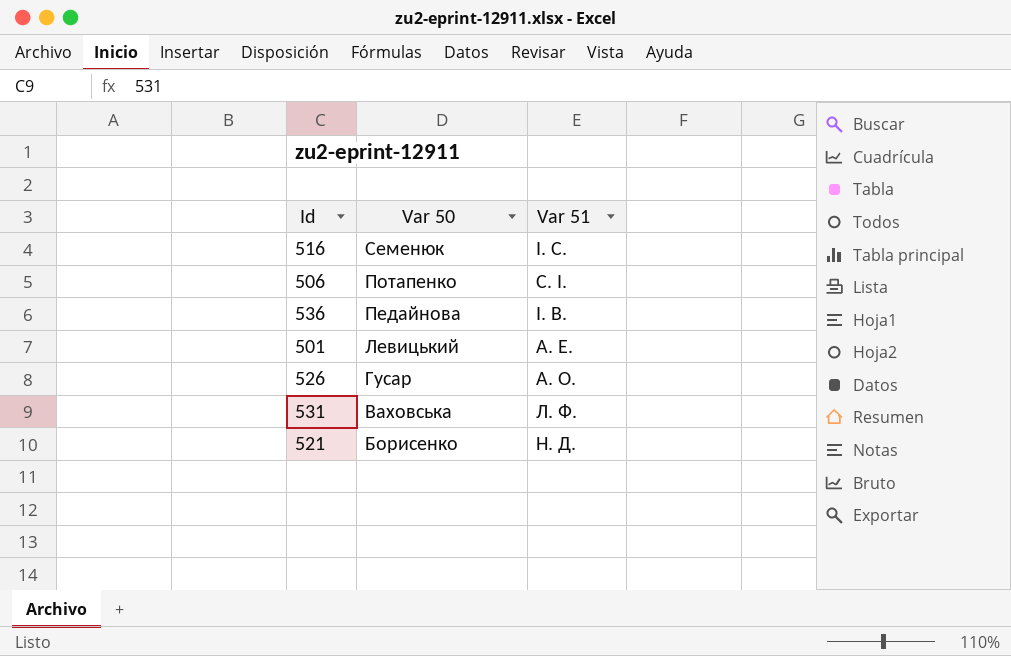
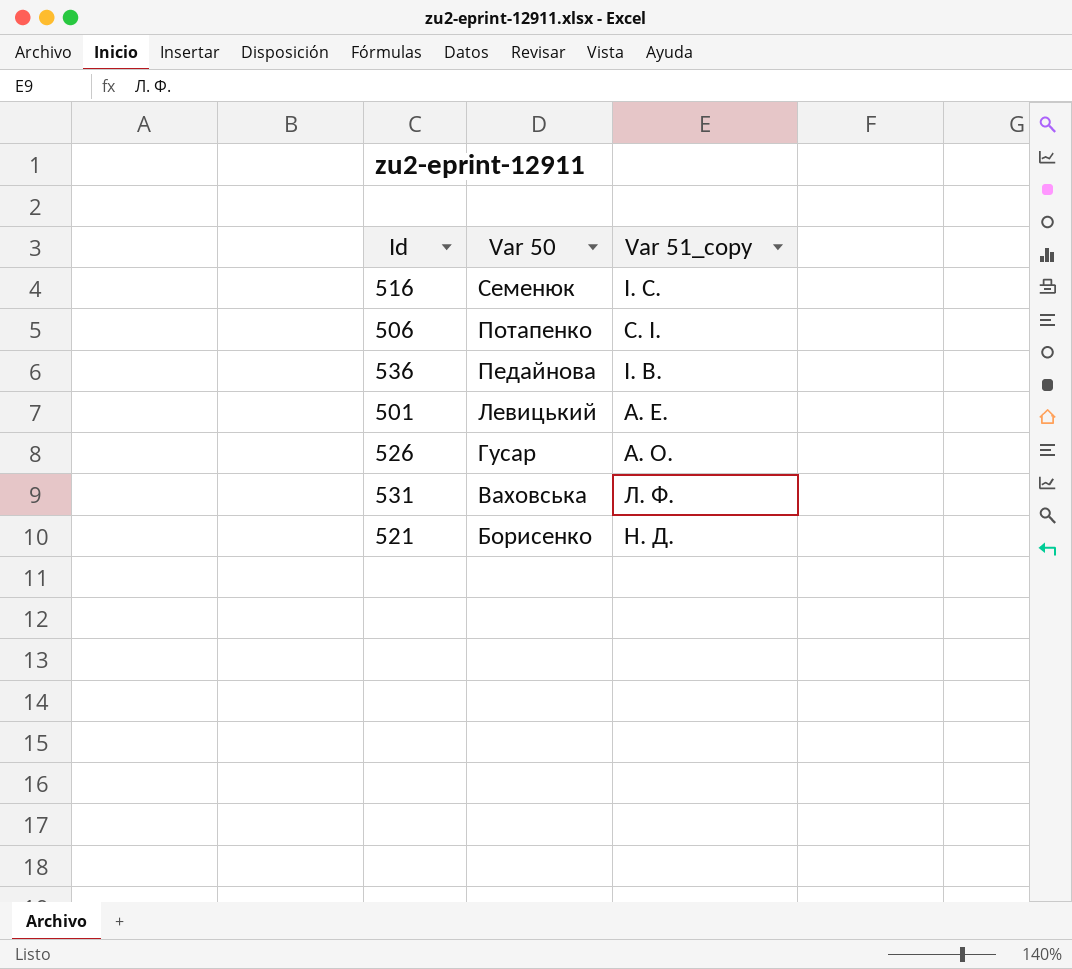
column name: Var 51 -> Var 51_copy

